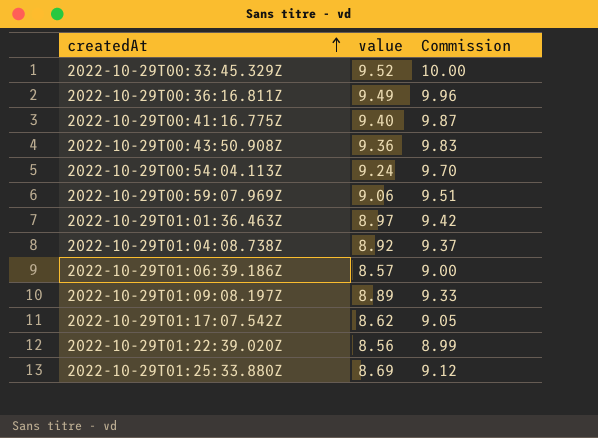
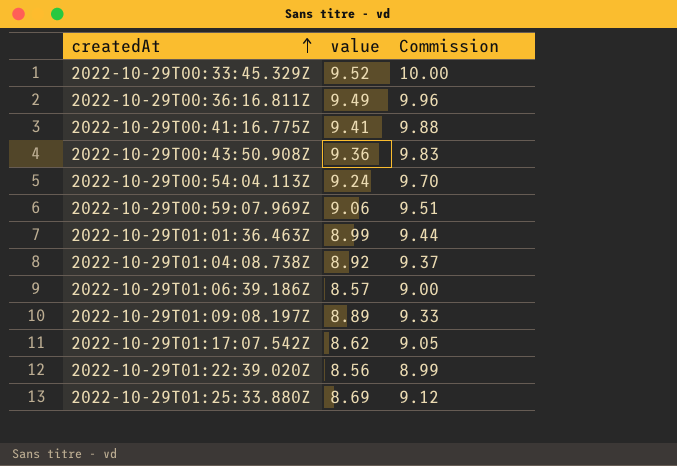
2022-10-29T00:41:16.775Z | value: 9.40 -> 9.41
2022-10-29T00:41:16.775Z | Commission: 9.87 -> 9.88
2022-10-29T01:01:36.463Z | value: 8.97 -> 8.99
2022-10-29T01:01:36.463Z | Commission: 9.42 -> 9.44

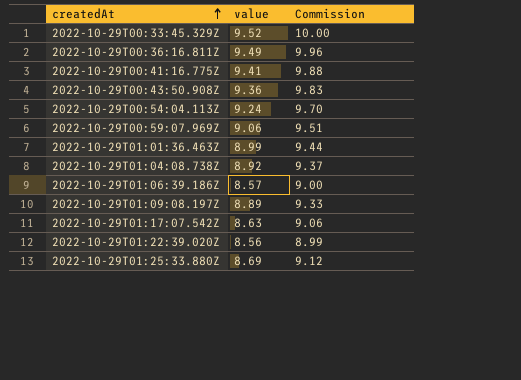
2022-10-29T01:17:07.542Z | value: 8.62 -> 8.63
2022-10-29T01:17:07.542Z | Commission: 9.05 -> 9.06

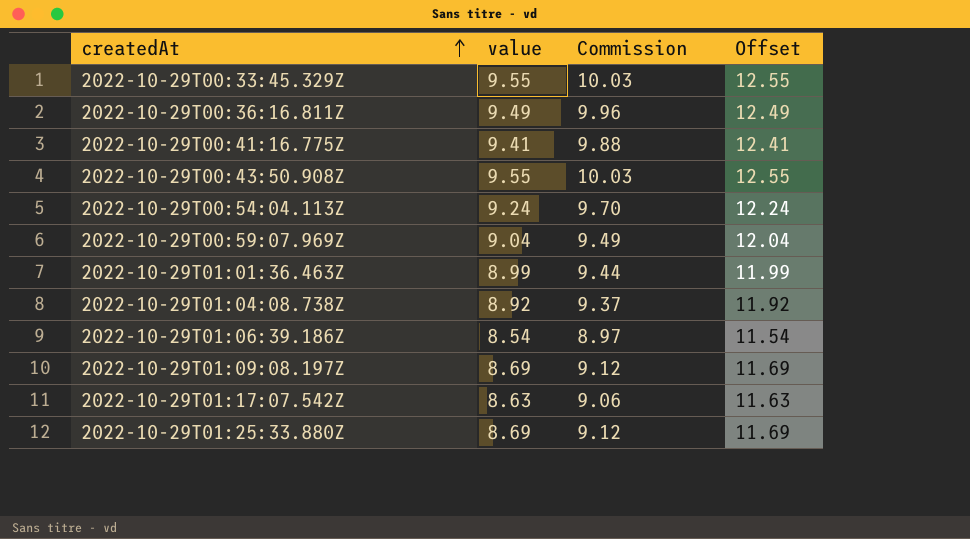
column Offset | formula: none -> [value] + 3
row 2022-10-29T01:22:39.020Z: 8.56 | 8.99 -> none
2022-10-29T00:33:45.329Z | value: 9.52 -> 9.55
2022-10-29T00:33:45.329Z | Commission: 10.00 -> 10.03
2022-10-29T00:43:50.908Z | value: 9.36 -> 9.55
2022-10-29T00:43:50.908Z | Commission: 9.83 -> 10.03
2022-10-29T00:59:07.969Z | value: 9.06 -> 9.04
2022-10-29T00:59:07.969Z | Commission: 9.51 -> 9.49
2022-10-29T01:06:39.186Z | value: 8.57 -> 8.54
2022-10-29T01:06:39.186Z | Commission: 9.00 -> 8.97
2022-10-29T01:09:08.197Z | value: 8.89 -> 8.69
2022-10-29T01:09:08.197Z | Commission: 9.33 -> 9.12

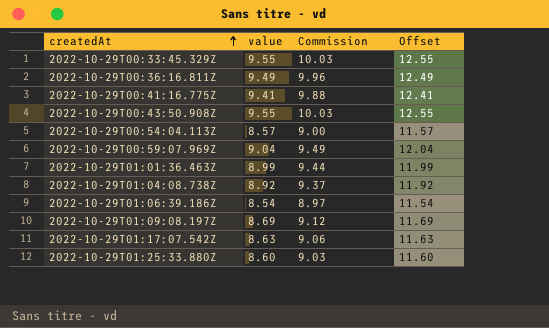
2022-10-29T00:54:04.113Z | value: 9.24 -> 8.57
2022-10-29T00:54:04.113Z | Commission: 9.70 -> 9.00
2022-10-29T00:54:04.113Z | Offset: 12.24 -> 11.57
2022-10-29T01:25:33.880Z | value: 8.69 -> 8.60
2022-10-29T01:25:33.880Z | Commission: 9.12 -> 9.03
2022-10-29T01:25:33.880Z | Offset: 11.69 -> 11.60

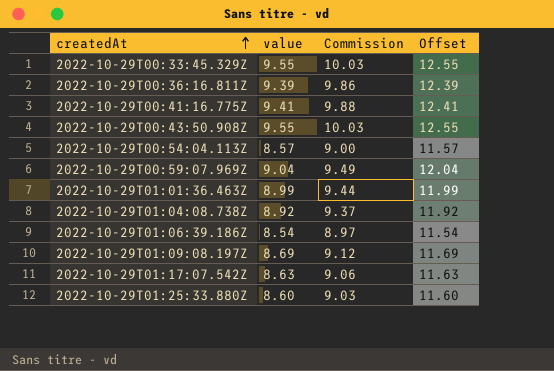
2022-10-29T00:36:16.811Z | value: 9.49 -> 9.39
2022-10-29T00:36:16.811Z | Commission: 9.96 -> 9.86
2022-10-29T00:36:16.811Z | Offset: 12.49 -> 12.39

